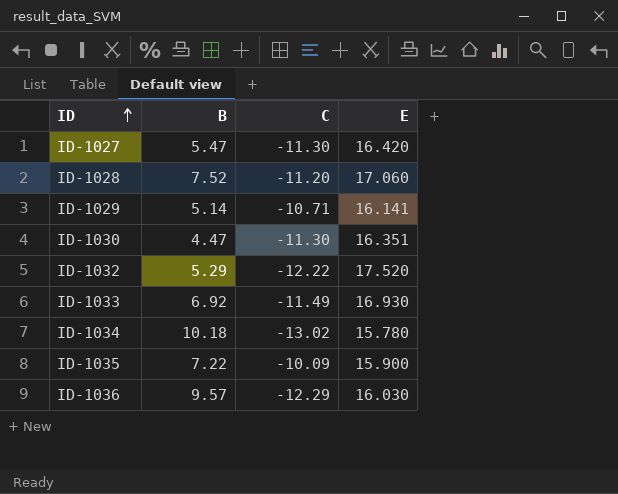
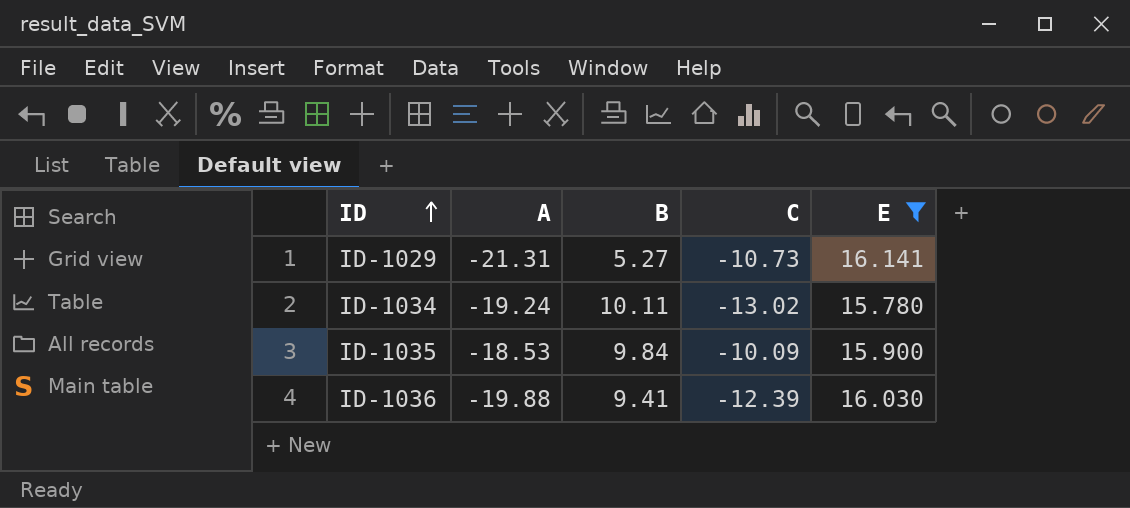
filter: none -> E <= 16.141
column A | position: none -> 2
ID-1029 | B: 5.14 -> 5.27
ID-1029 | C: -10.71 -> -10.73
ID-1034 | B: 10.18 -> 10.11
ID-1035 | B: 7.22 -> 9.84
ID-1036 | B: 9.57 -> 9.41
ID-1036 | C: -12.29 -> -12.39

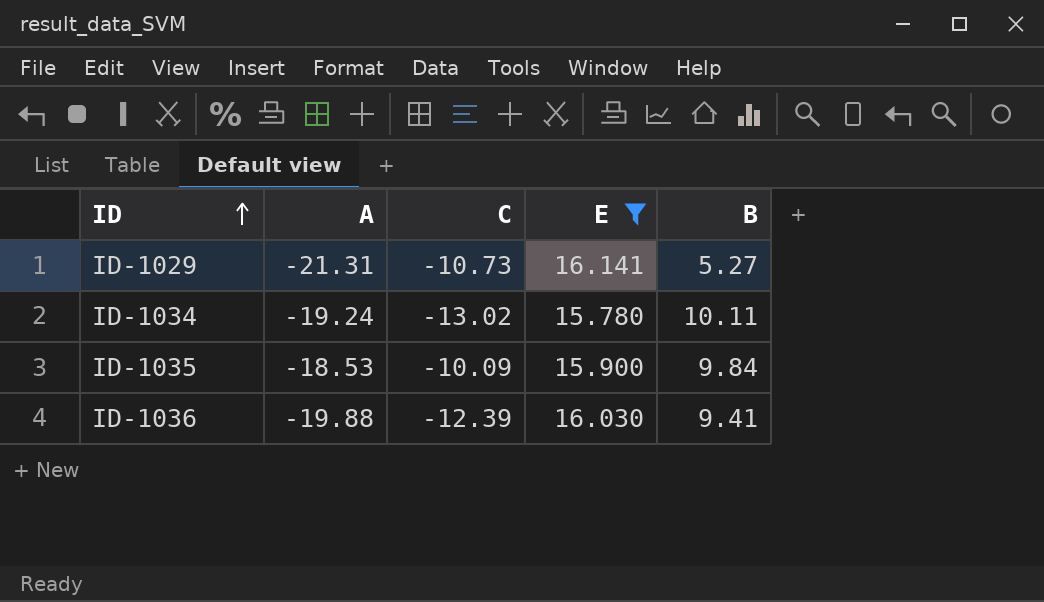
column B | position: 3 -> 5

